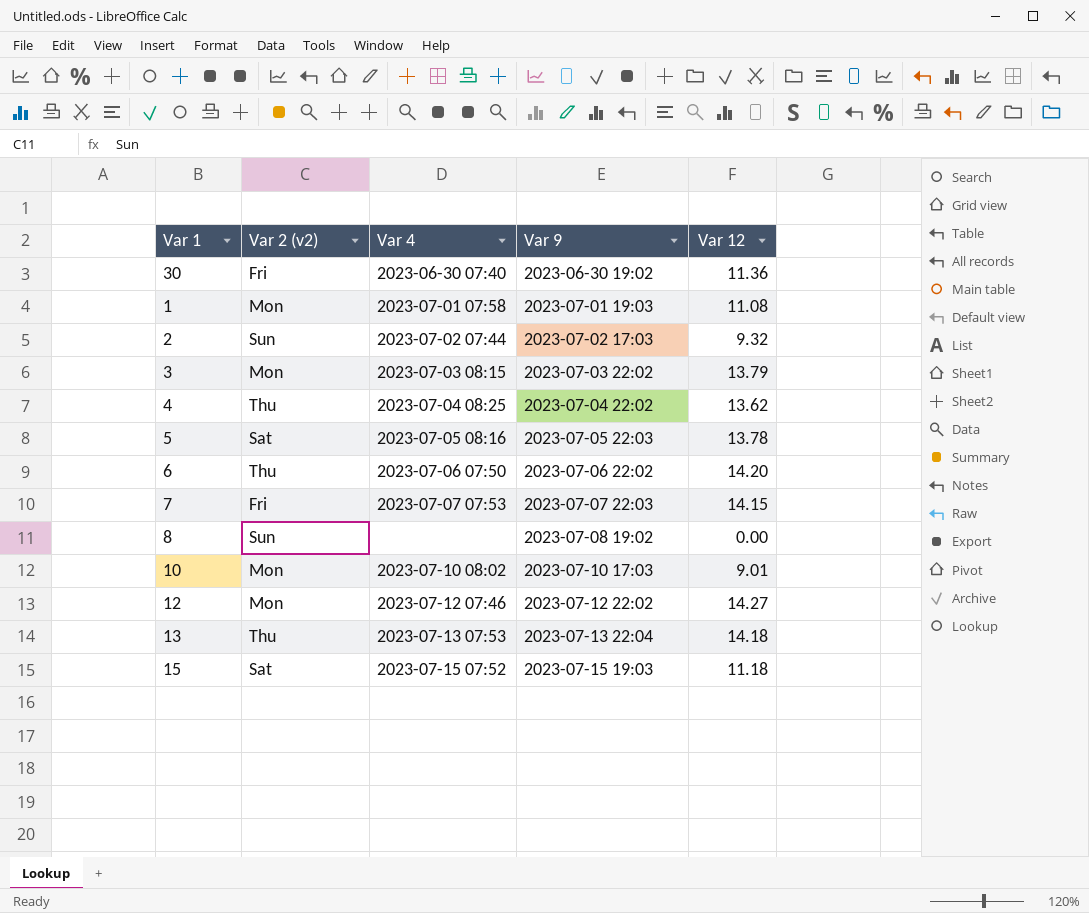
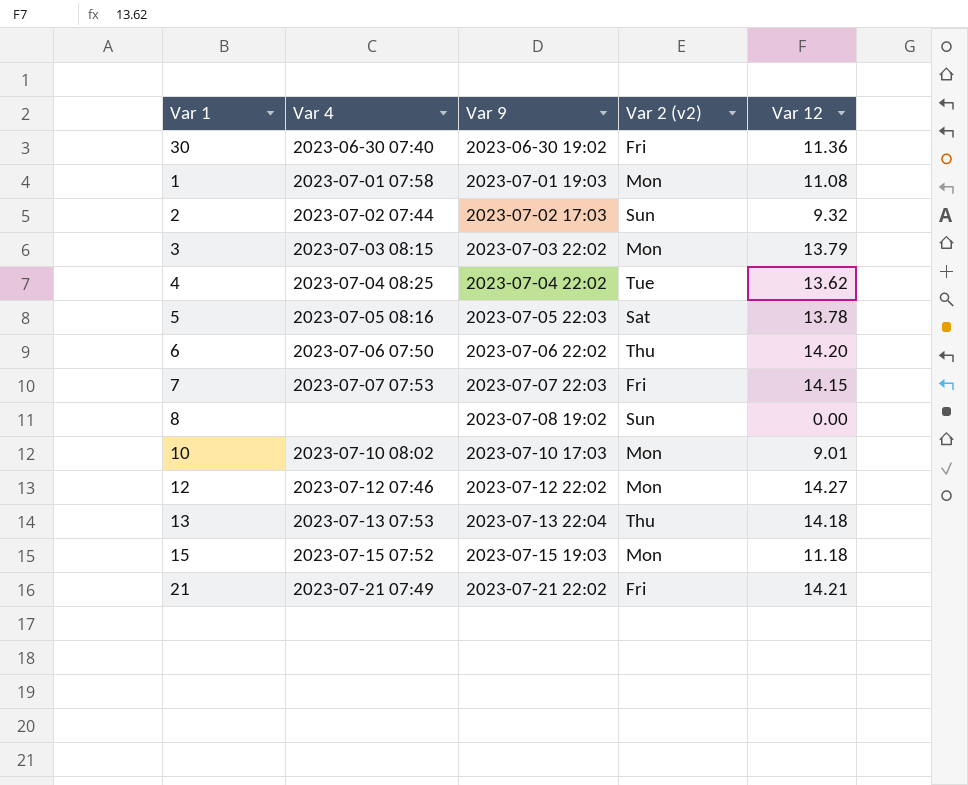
column Var 2 (v2) | position: 2 -> 4
4 | Var 2 (v2): Thu -> Tue
15 | Var 2 (v2): Sat -> Mon
row 21: none -> 2023-07-21 07:49 | 2023-07-21 22:02 | Fri | 14.21

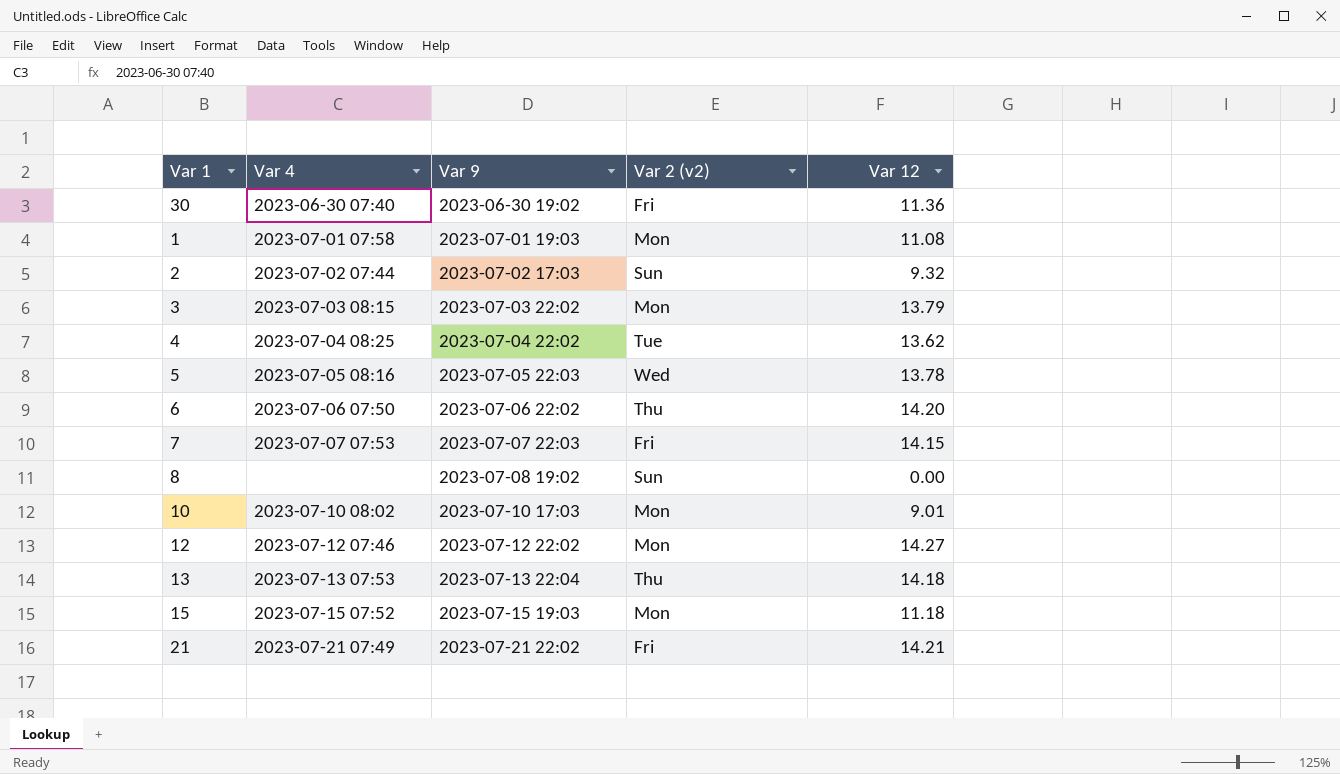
5 | Var 2 (v2): Sat -> Wed

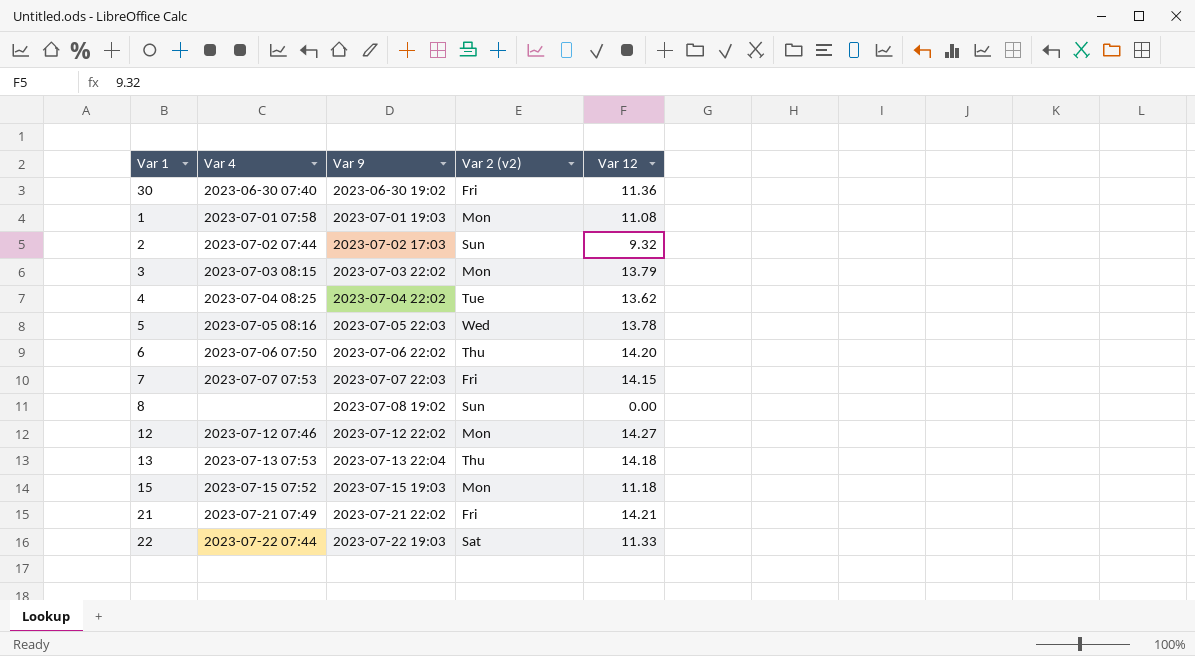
row 10: 2023-07-10 08:02 | 2023-07-10 17:03 | Mon | 9.01 -> none
row 22: none -> 2023-07-22 07:44 | 2023-07-22 19:03 | Sat | 11.33

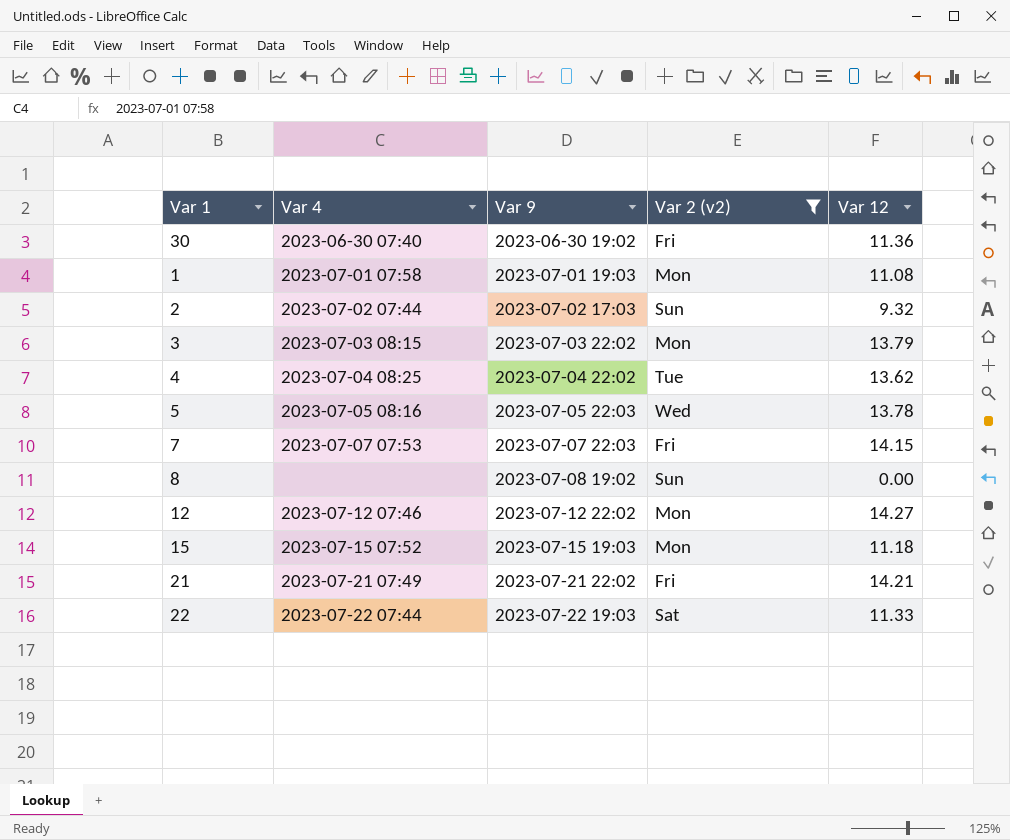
filter: none -> Var 2 (v2) != Thu

